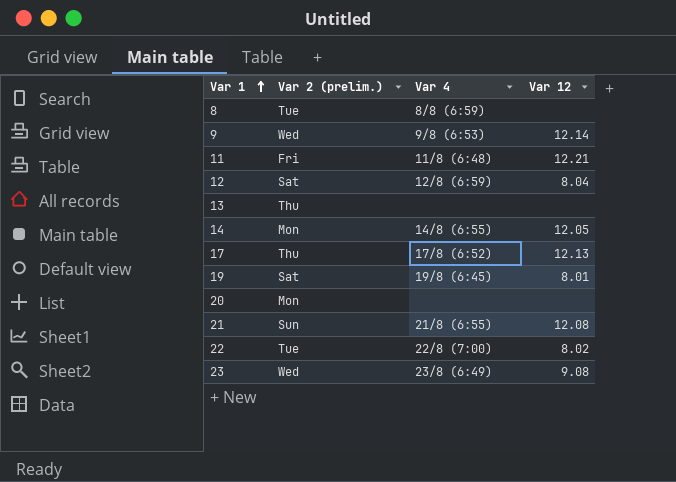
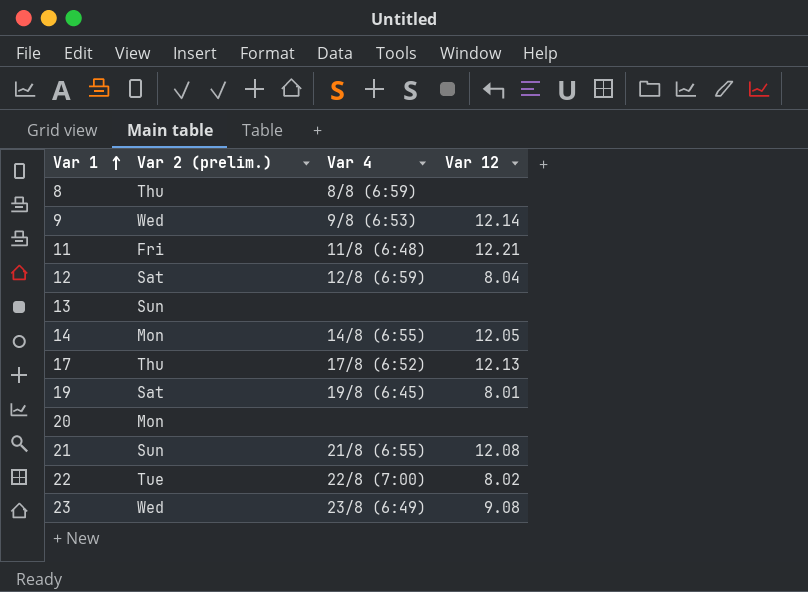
8 | Var 2 (prelim.): Tue -> Thu
13 | Var 2 (prelim.): Thu -> Sun

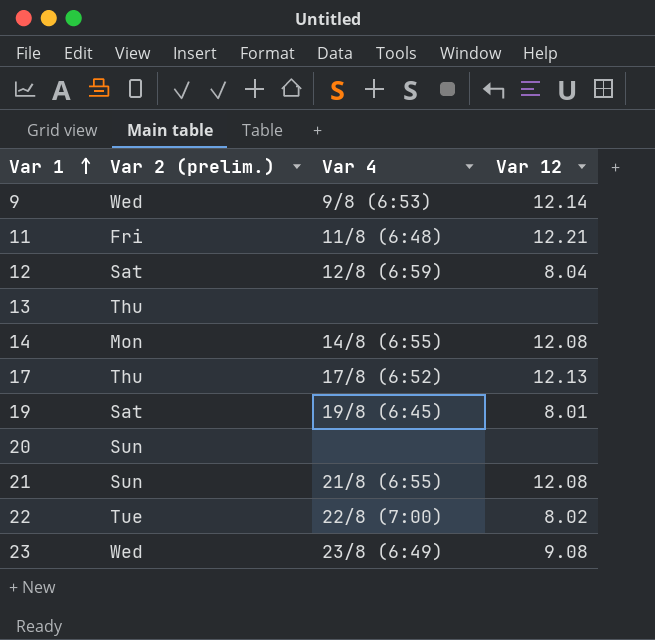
row 8: Thu | 8/8 (6:59) | none -> none
13 | Var 2 (prelim.): Sun -> Thu
14 | Var 12: 12.05 -> 12.08
20 | Var 2 (prelim.): Mon -> Sun

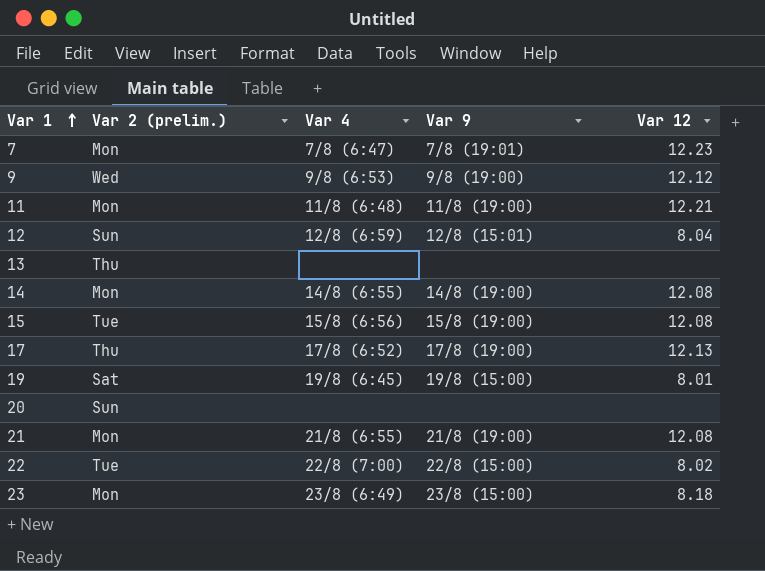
column Var 9 | position: none -> 4
row 7: none -> Mon | 7/8 (6:47) | 7/8 (19:01) | 12.23
9 | Var 12: 12.14 -> 12.12
11 | Var 2 (prelim.): Fri -> Mon
12 | Var 2 (prelim.): Sat -> Sun
row 15: none -> Tue | 15/8 (6:56) | 15/8 (19:00) | 12.08
21 | Var 2 (prelim.): Sun -> Mon
23 | Var 2 (prelim.): Wed -> Mon
23 | Var 12: 9.08 -> 8.18

